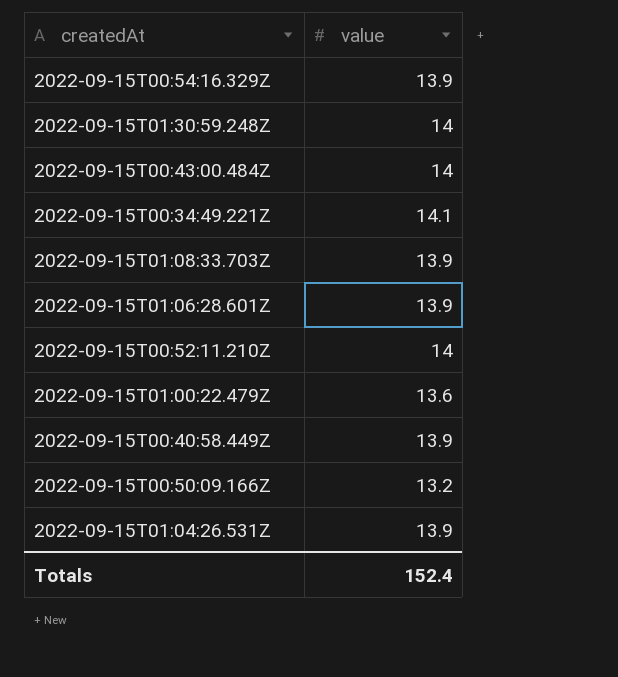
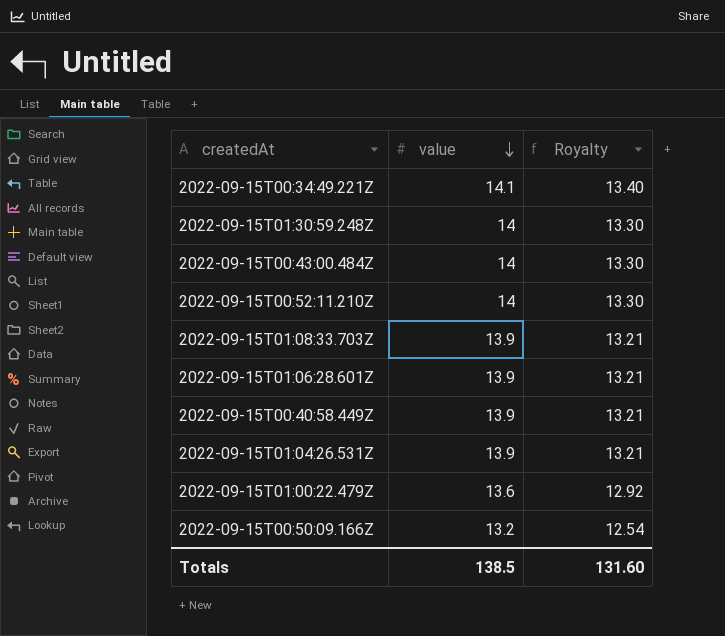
row order: none -> value descending
column Royalty | formula: none -> [value] * 0.95
row 2022-09-15T00:54:16.329Z: 13.9 -> none
Totals | value: 152.4 -> 138.5

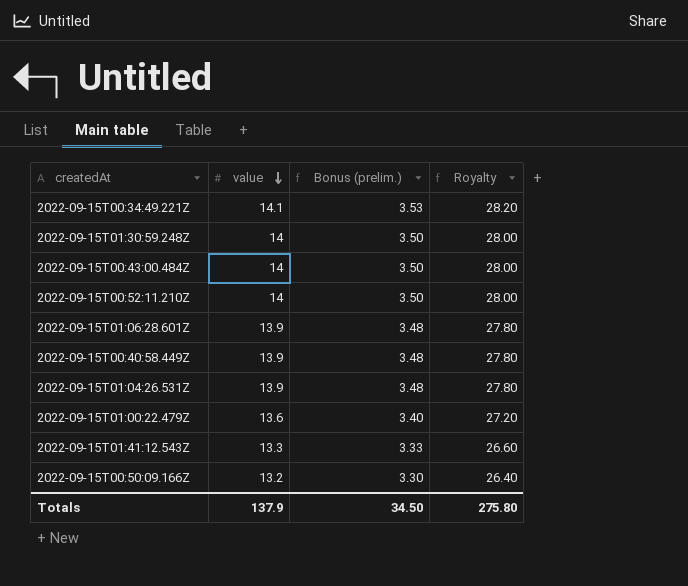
column Bonus (prelim.) | formula: none -> [value] * 0.25
column Royalty | formula: [value] * 0.95 -> [value] * 2
row 2022-09-15T01:08:33.703Z: 13.9 | 13.21 -> none
row 2022-09-15T01:41:12.543Z: none -> 13.3 | 3.33 | 26.60
Totals | value: 138.5 -> 137.9
Totals | Royalty: 131.60 -> 275.80

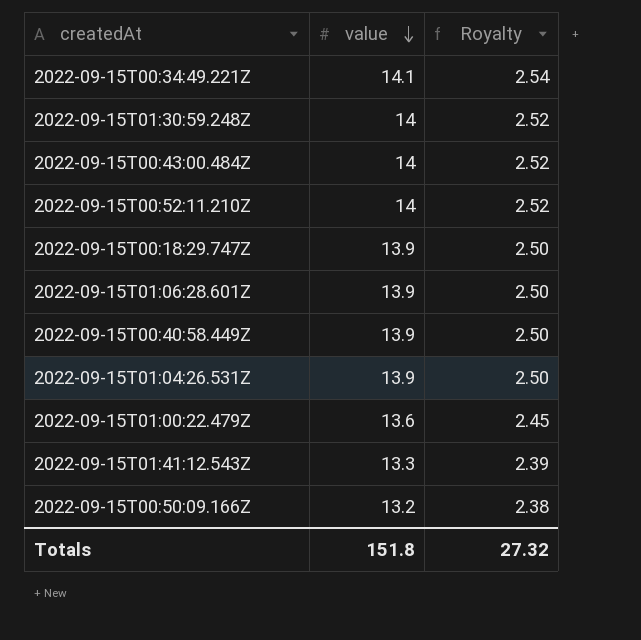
column Bonus (prelim.) | formula: [value] * 0.25 -> none
column Royalty | formula: [value] * 2 -> [value] * 0.18
row 2022-09-15T00:18:29.747Z: none -> 13.9 | 2.50
Totals | value: 137.9 -> 151.8
Totals | Royalty: 275.80 -> 27.32

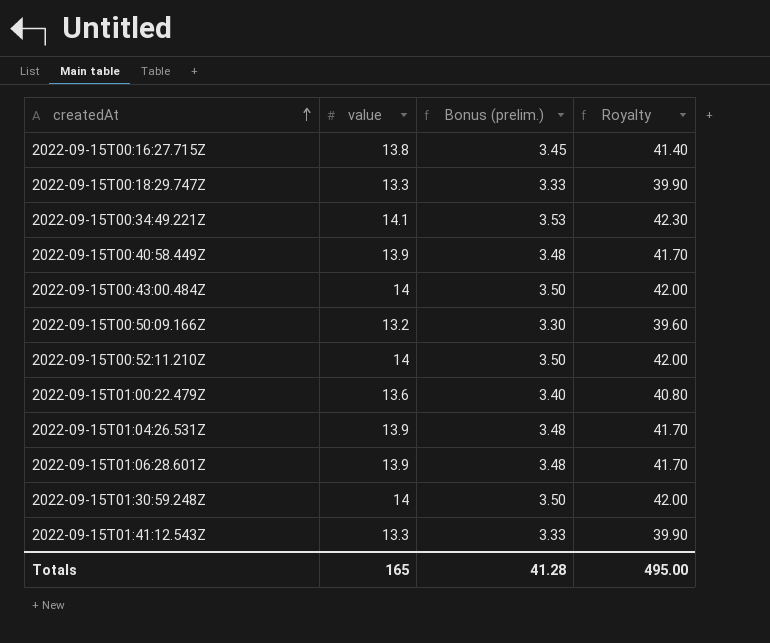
row order: value descending -> createdAt ascending
column Bonus (prelim.) | formula: none -> [value] * 0.25
column Royalty | formula: [value] * 0.18 -> [value] * 3
row 2022-09-15T00:16:27.715Z: none -> 13.8 | 3.45 | 41.40
2022-09-15T00:18:29.747Z | value: 13.9 -> 13.3
Totals | value: 151.8 -> 165
Totals | Royalty: 27.32 -> 495.00

